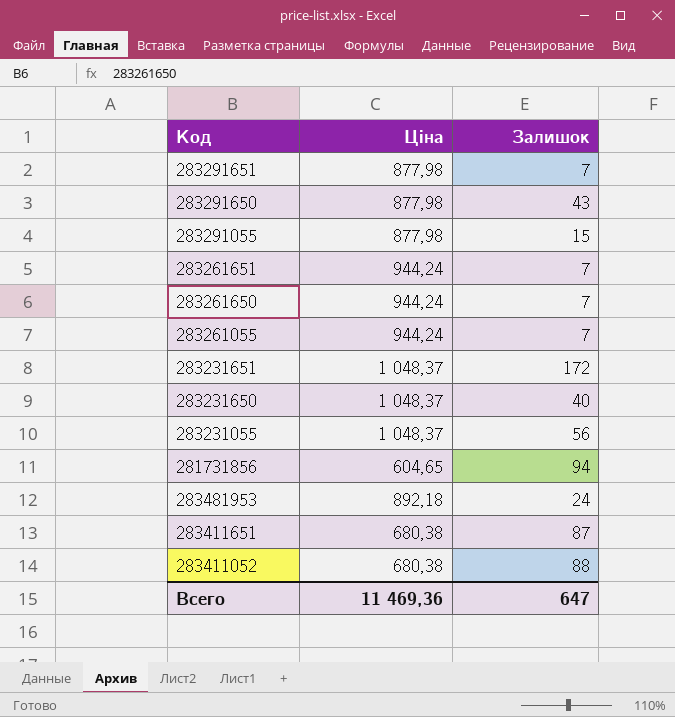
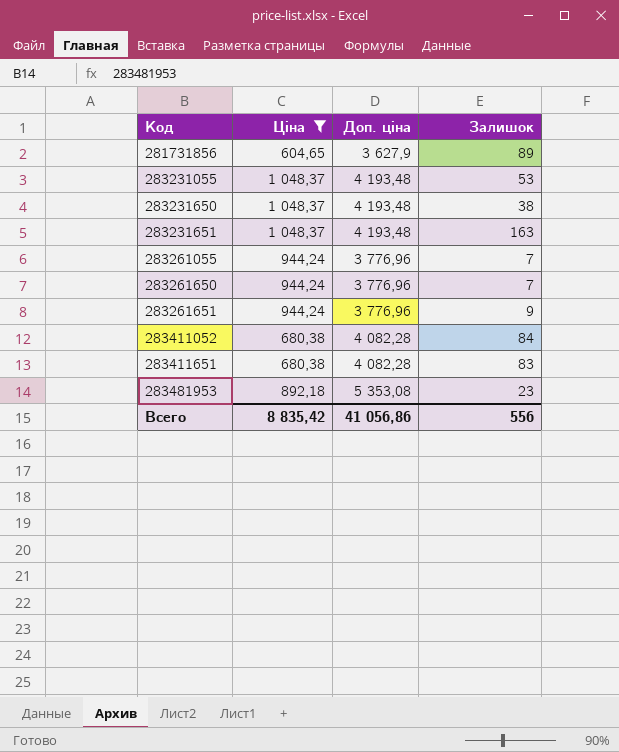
filter: none -> Ціна != 877,98
row order: none -> Код ascending
column Доп. ціна | position: none -> 3
281731856 | Залишок: 94 -> 89
283231055 | Залишок: 56 -> 53
283231650 | Залишок: 40 -> 38
283231651 | Залишок: 172 -> 163
283261651 | Залишок: 7 -> 9
283411052 | Залишок: 88 -> 84
283411651 | Залишок: 87 -> 83
283481953 | Залишок: 24 -> 23
Всего | Ціна: 11 469,36 -> 8 835,42
Всего | Залишок: 647 -> 556

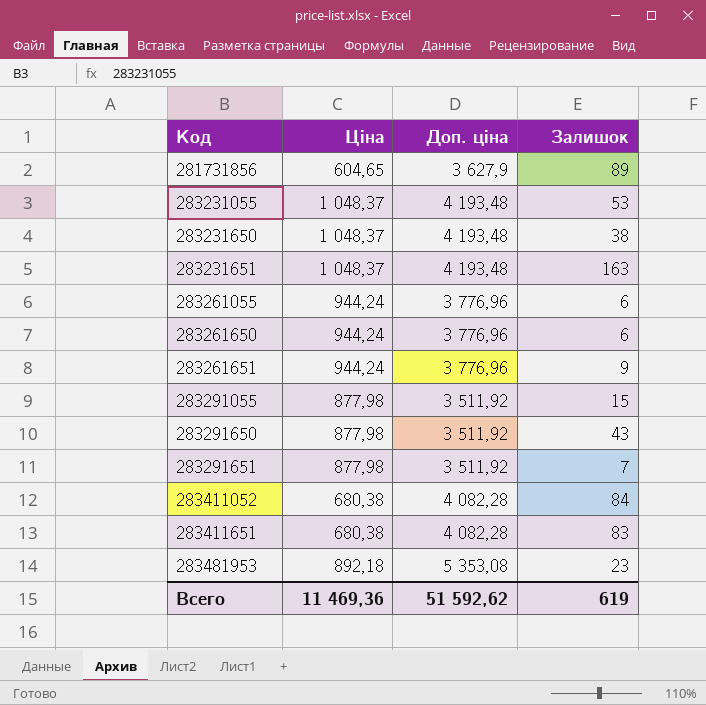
filter: Ціна != 877,98 -> none
283261055 | Залишок: 7 -> 6
283261650 | Залишок: 7 -> 6
Всего | Ціна: 8 835,42 -> 11 469,36
Всего | Доп. ціна: 41 056,86 -> 51 592,62
Всего | Залишок: 556 -> 619

